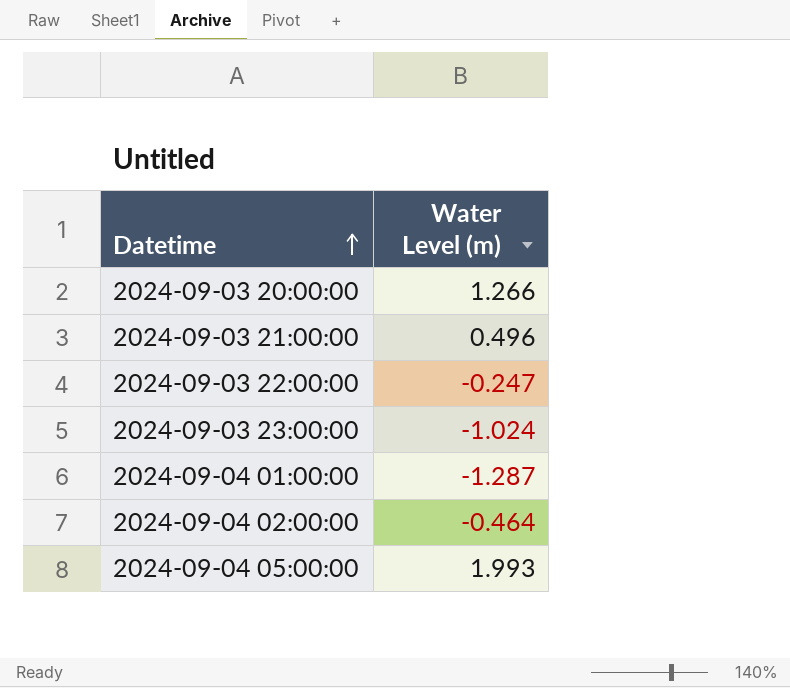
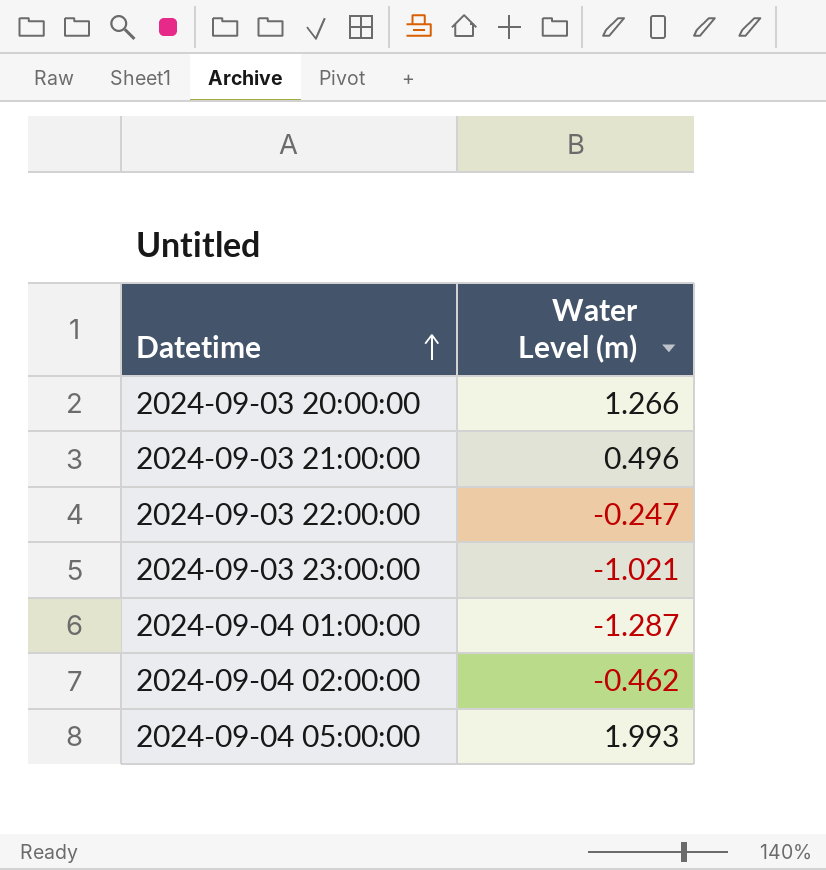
2024-09-03 23:00:00 | Water Level (m): -1.024 -> -1.021
2024-09-04 02:00:00 | Water Level (m): -0.464 -> -0.462

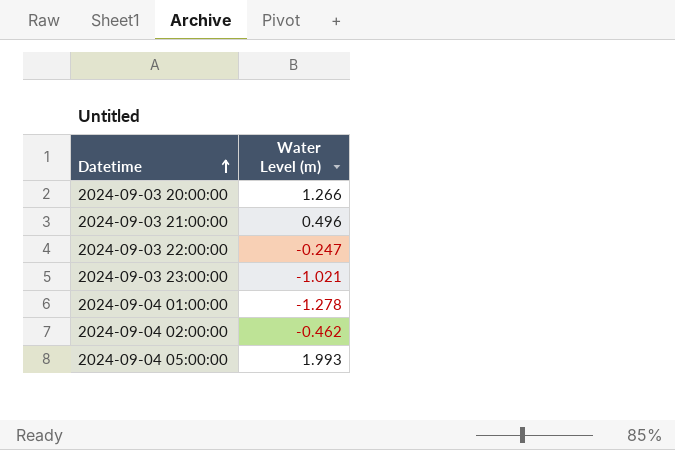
2024-09-04 01:00:00 | Water Level (m): -1.287 -> -1.278

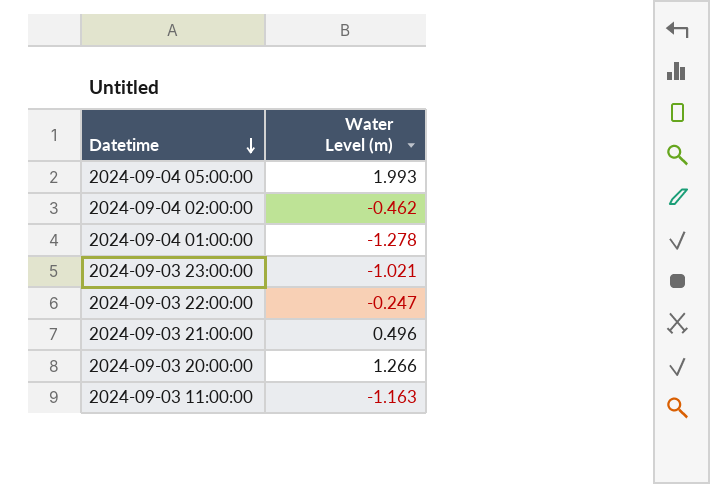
row order: Datetime ascending -> Datetime descending
row 2024-09-03 11:00:00: none -> -1.163

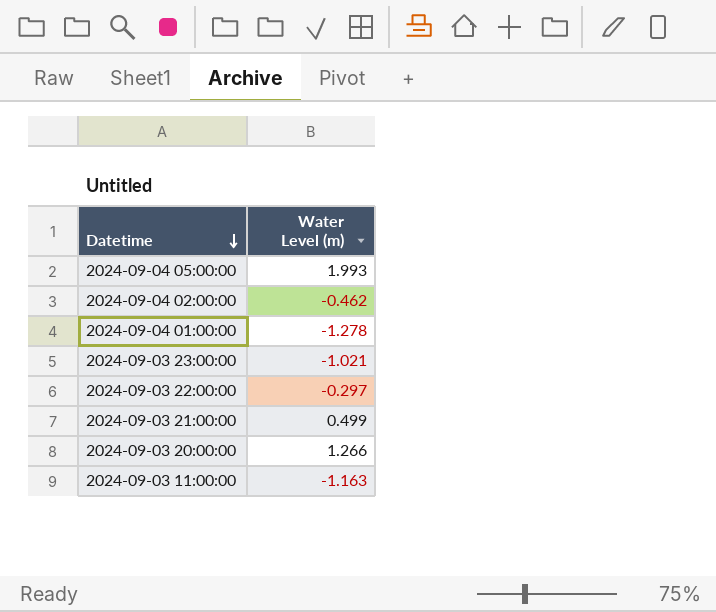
2024-09-03 22:00:00 | Water Level (m): -0.247 -> -0.297
2024-09-03 21:00:00 | Water Level (m): 0.496 -> 0.499

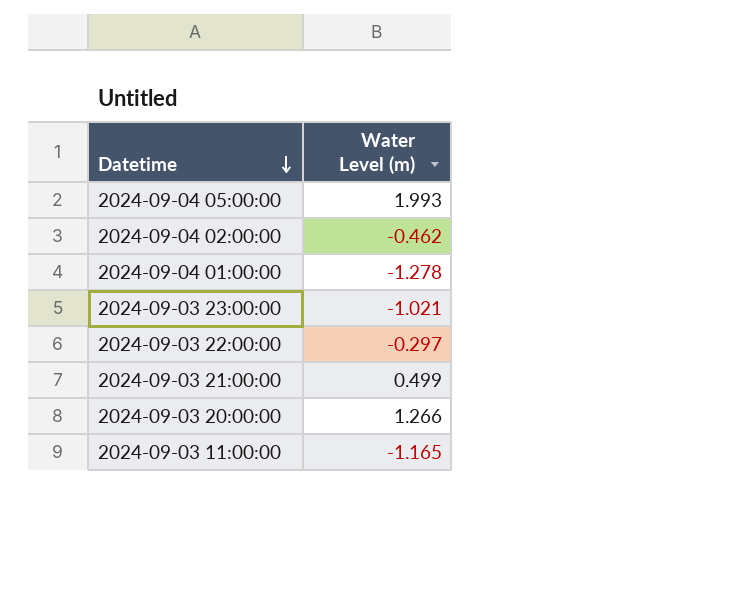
2024-09-03 11:00:00 | Water Level (m): -1.163 -> -1.165

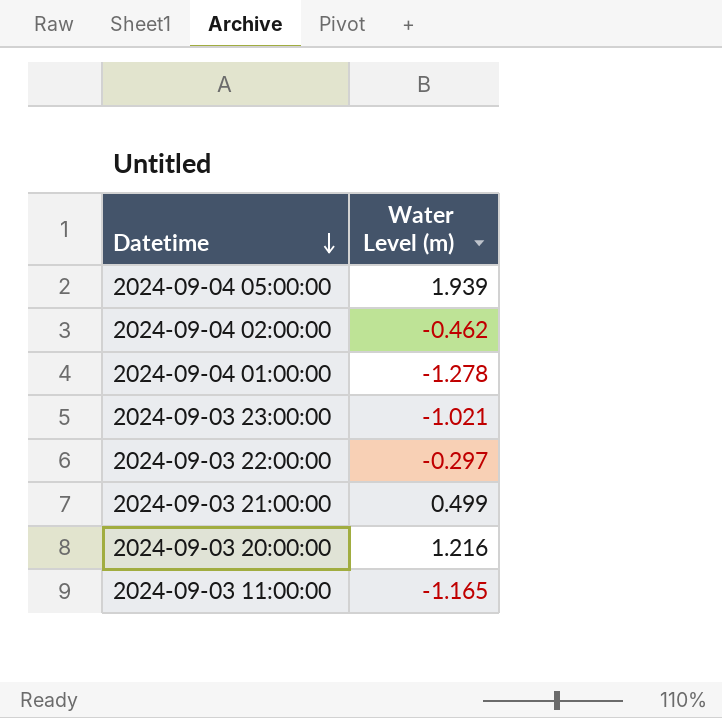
2024-09-04 05:00:00 | Water Level (m): 1.993 -> 1.939
2024-09-03 20:00:00 | Water Level (m): 1.266 -> 1.216

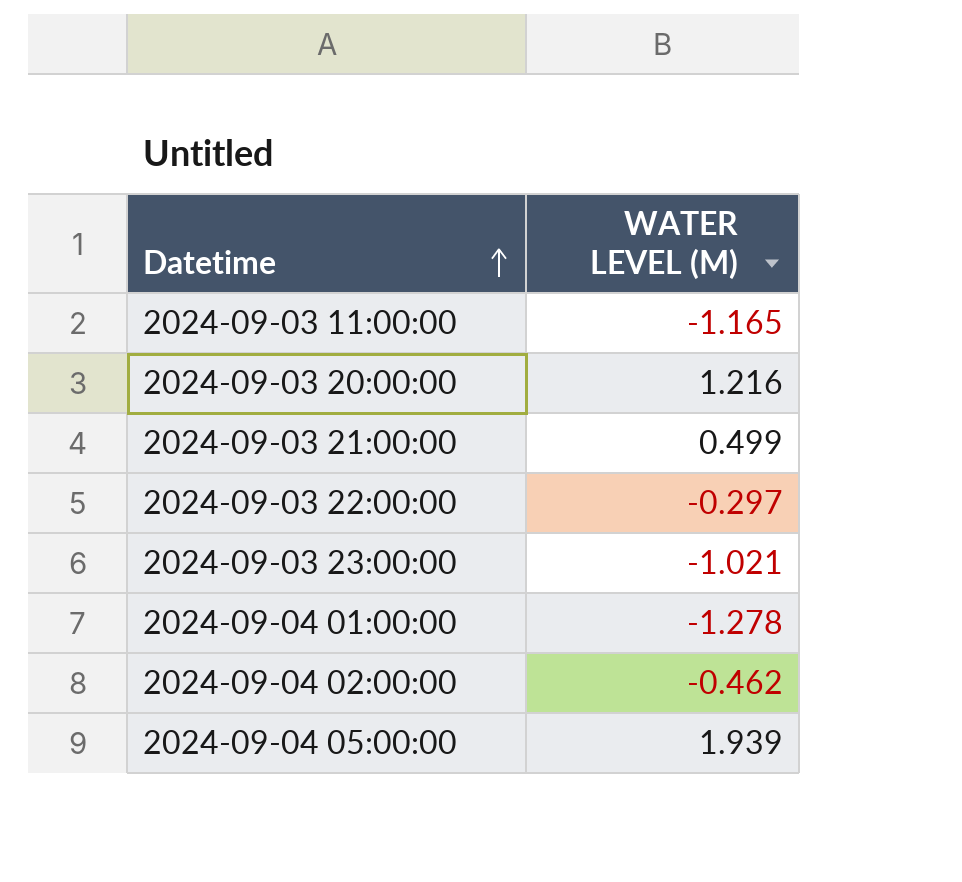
row order: Datetime descending -> Datetime ascending
column name: Water Level (m) -> WATER LEVEL (M)

